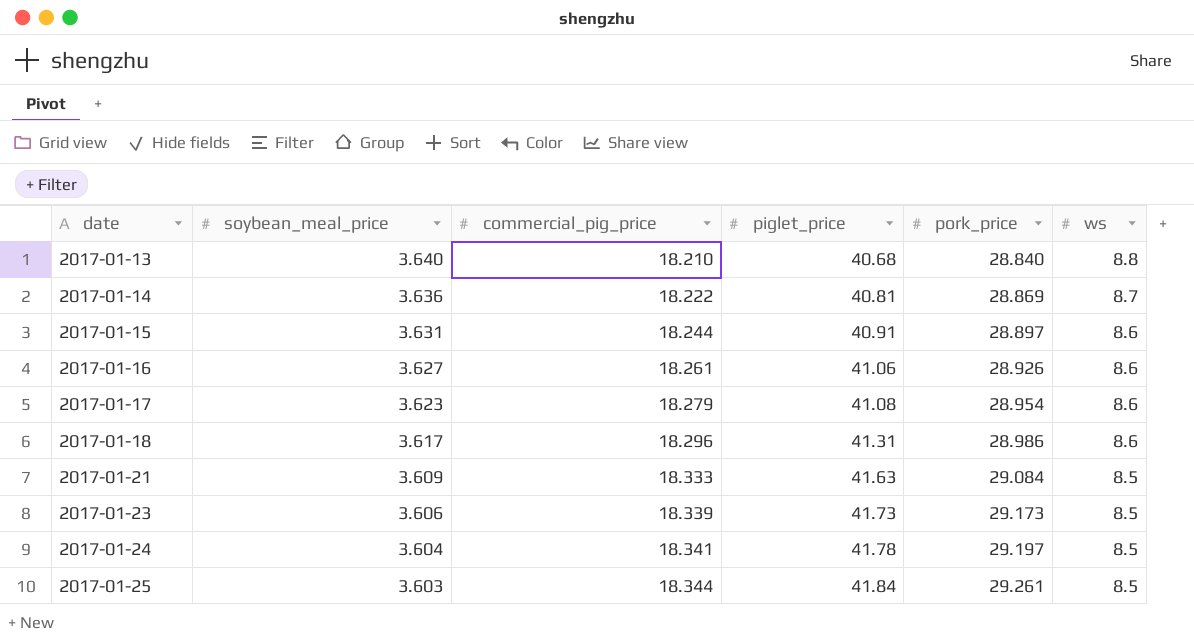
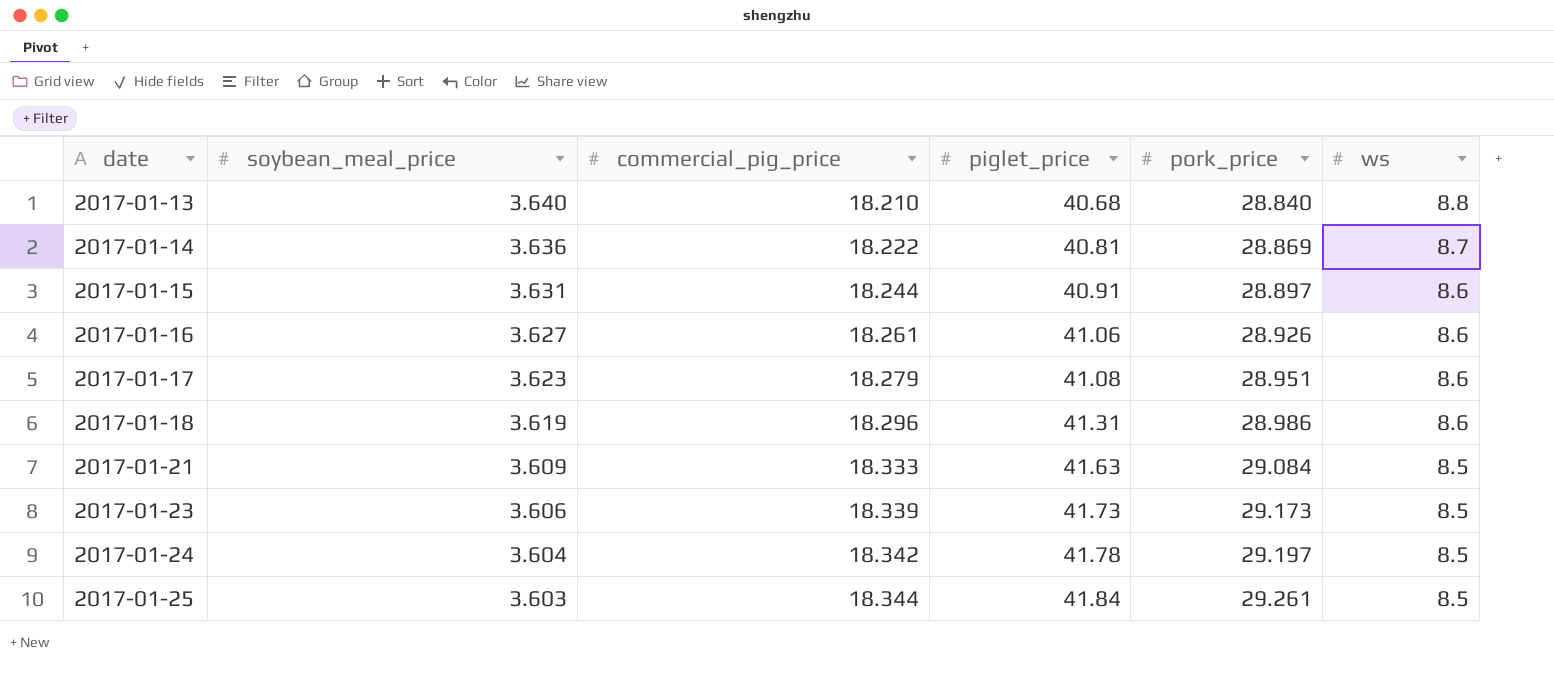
2017-01-17 | pork_price: 28.954 -> 28.951
2017-01-18 | soybean_meal_price: 3.617 -> 3.619
2017-01-24 | commercial_pig_price: 18.341 -> 18.342

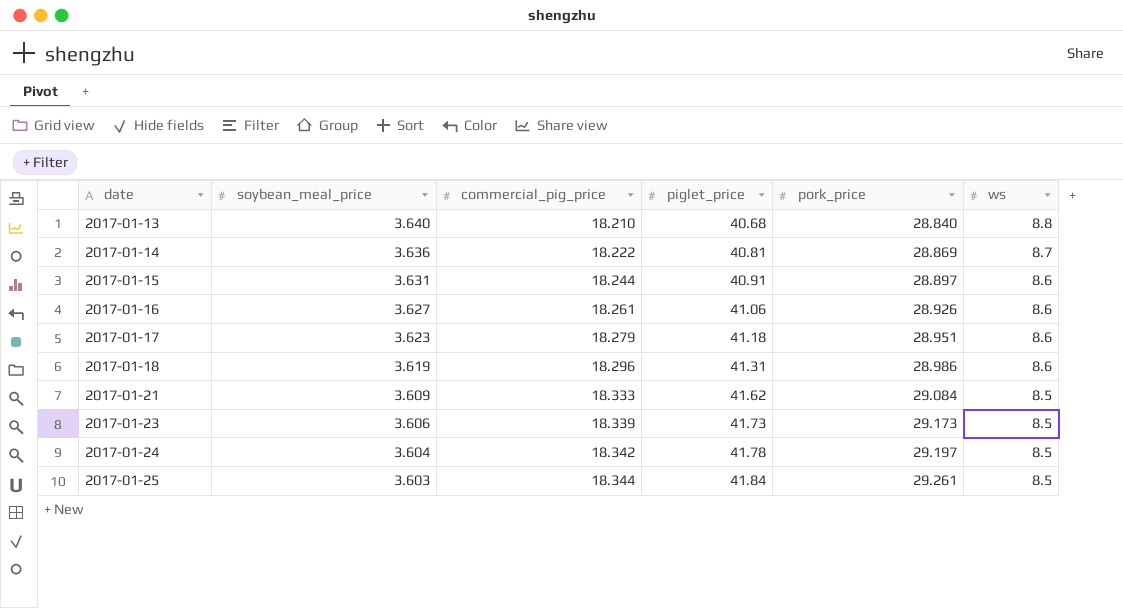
2017-01-17 | piglet_price: 41.08 -> 41.18
2017-01-21 | piglet_price: 41.63 -> 41.62

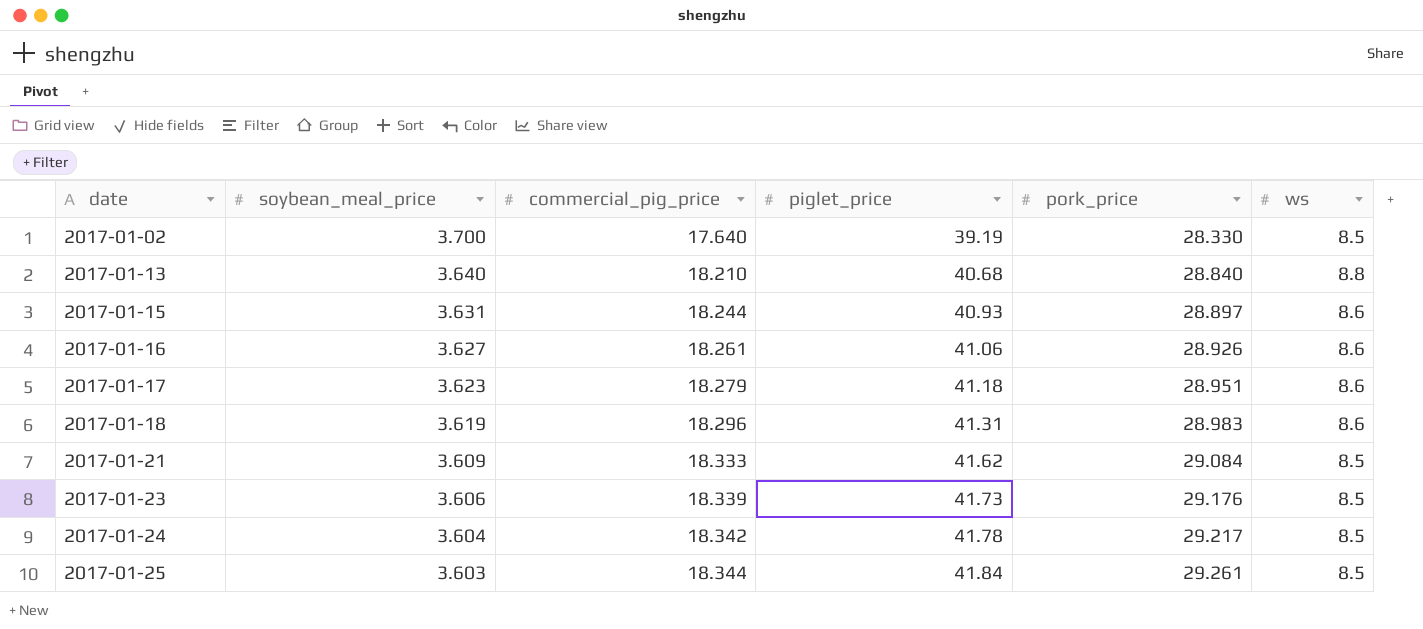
row 2017-01-14: 3.636 | 18.222 | 40.81 | 28.869 | 8.7 -> none
row 2017-01-02: none -> 3.700 | 17.640 | 39.19 | 28.330 | 8.5
2017-01-15 | piglet_price: 40.91 -> 40.93
2017-01-18 | pork_price: 28.986 -> 28.983
2017-01-23 | pork_price: 29.173 -> 29.176
2017-01-24 | pork_price: 29.197 -> 29.217

